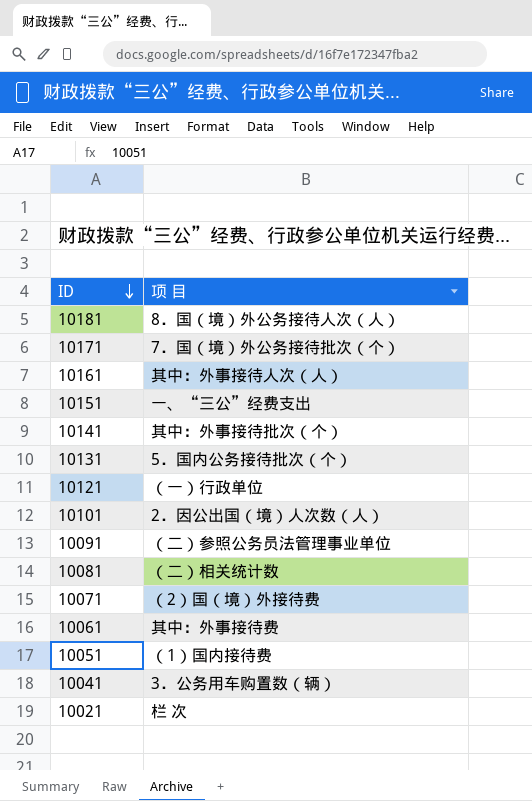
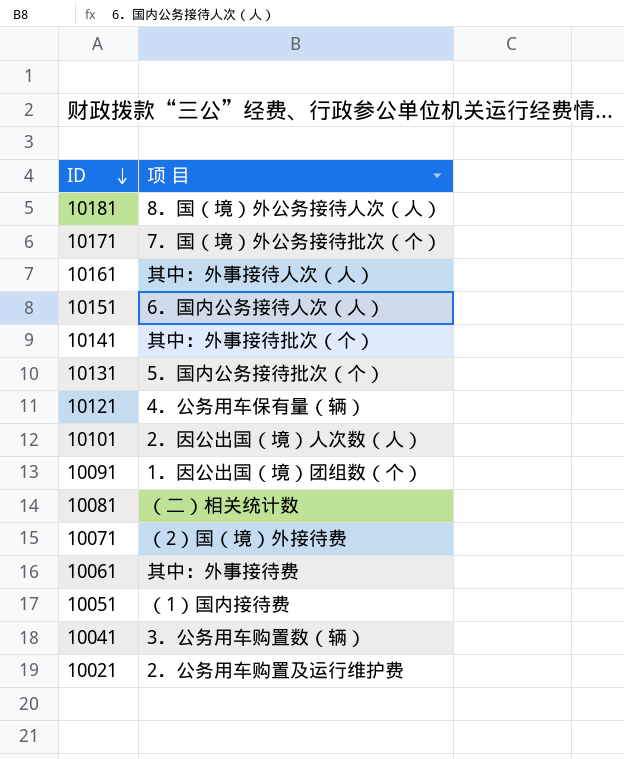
10151 | 项 目: 一、“三公”经费支出 -> 6．国内公务接待人次（人）
10121 | 项 目: （一）行政单位 -> 4．公务用车保有量（辆）
10091 | 项 目: （二）参照公务员法管理事业单位 -> 1．因公出国（境）团组数（个）
10021 | 项 目: 栏 次 -> 2．公务用车购置及运行维护费

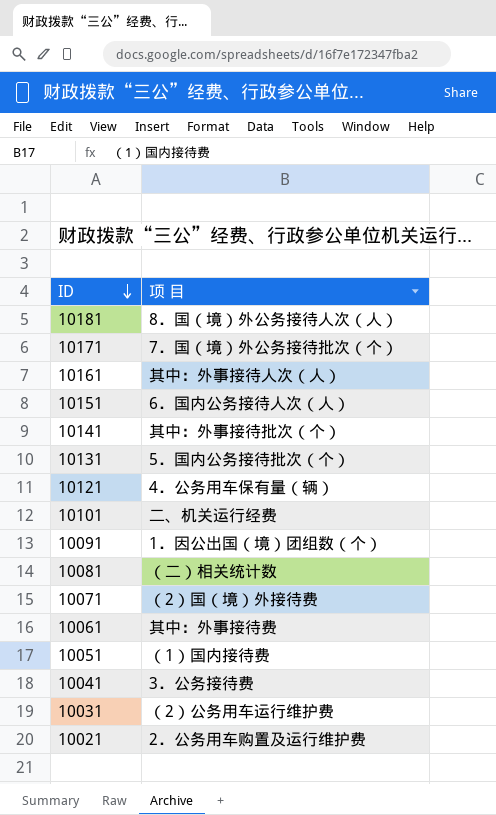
10101 | 项 目: 2．因公出国（境）人次数（人） -> 二、机关运行经费
10041 | 项 目: 3．公务用车购置数（辆） -> 3．公务接待费
row 10031: none -> （2）公务用车运行维护费

